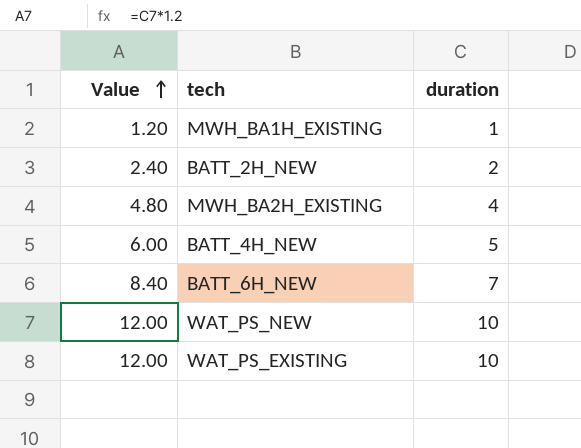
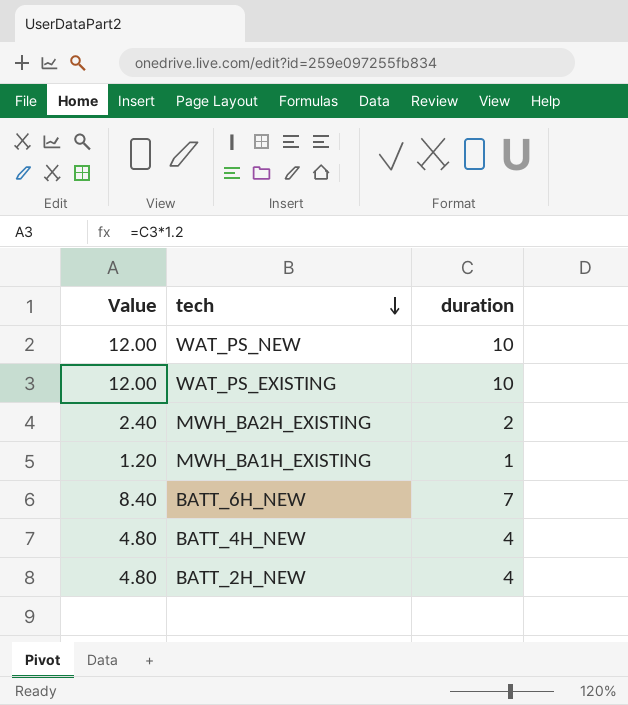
row order: Value ascending -> tech descending
MWH_BA2H_EXISTING | Value: 4.80 -> 2.40
MWH_BA2H_EXISTING | duration: 4 -> 2
BATT_4H_NEW | Value: 6.00 -> 4.80
BATT_4H_NEW | duration: 5 -> 4
BATT_2H_NEW | Value: 2.40 -> 4.80
BATT_2H_NEW | duration: 2 -> 4

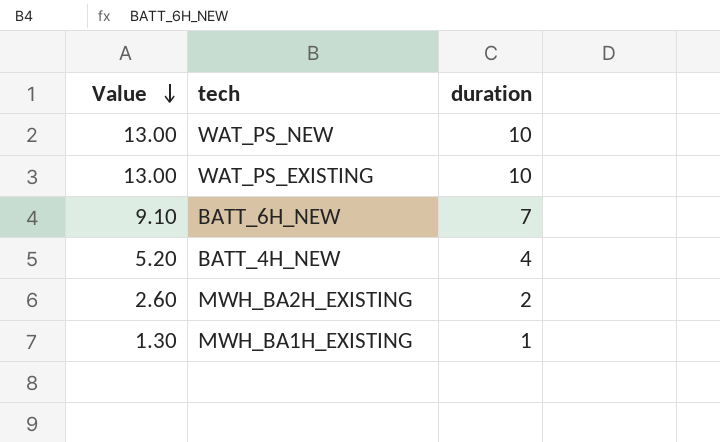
row order: tech descending -> Value descending
column Value | formula: [duration] * 1.2 -> [duration] * 1.3
row BATT_2H_NEW: 4.80 | 4 -> none

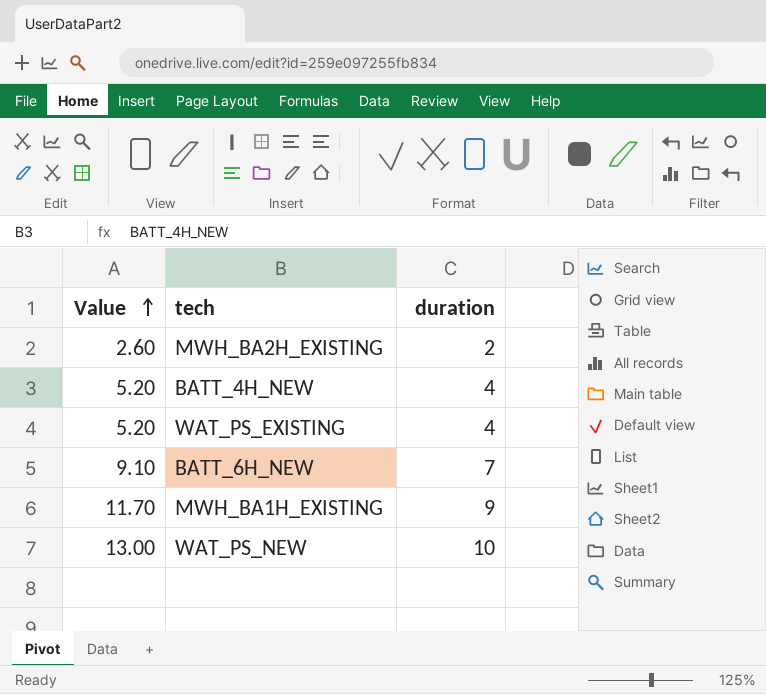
row order: Value descending -> Value ascending
WAT_PS_EXISTING | Value: 13.00 -> 5.20
WAT_PS_EXISTING | duration: 10 -> 4
MWH_BA1H_EXISTING | Value: 1.30 -> 11.70
MWH_BA1H_EXISTING | duration: 1 -> 9

